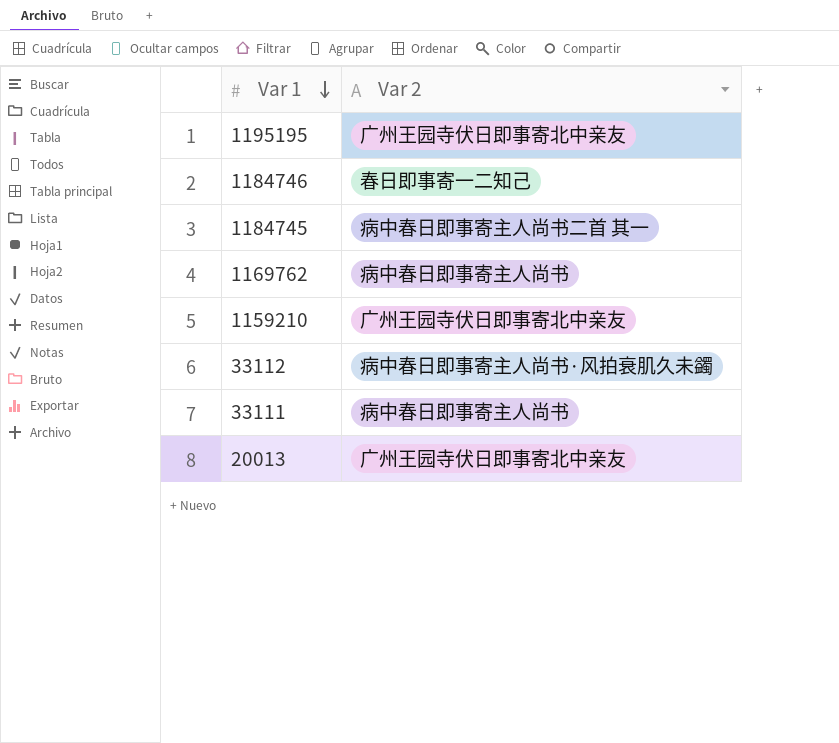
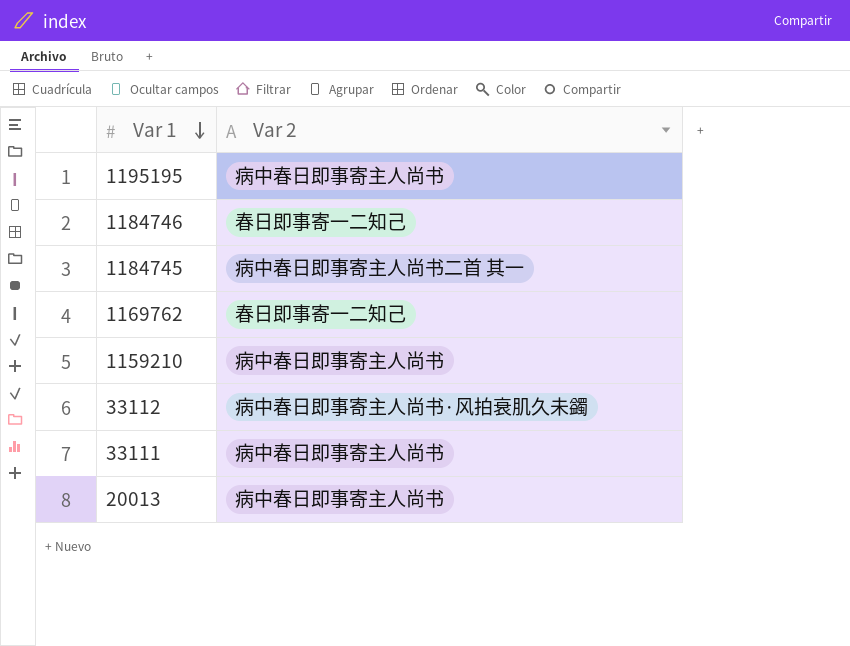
1195195 | Var 2: 广州王园寺伏日即事寄北中亲友 -> 病中春日即事寄主人尚书
1169762 | Var 2: 病中春日即事寄主人尚书 -> 春日即事寄一二知己
1159210 | Var 2: 广州王园寺伏日即事寄北中亲友 -> 病中春日即事寄主人尚书
20013 | Var 2: 广州王园寺伏日即事寄北中亲友 -> 病中春日即事寄主人尚书

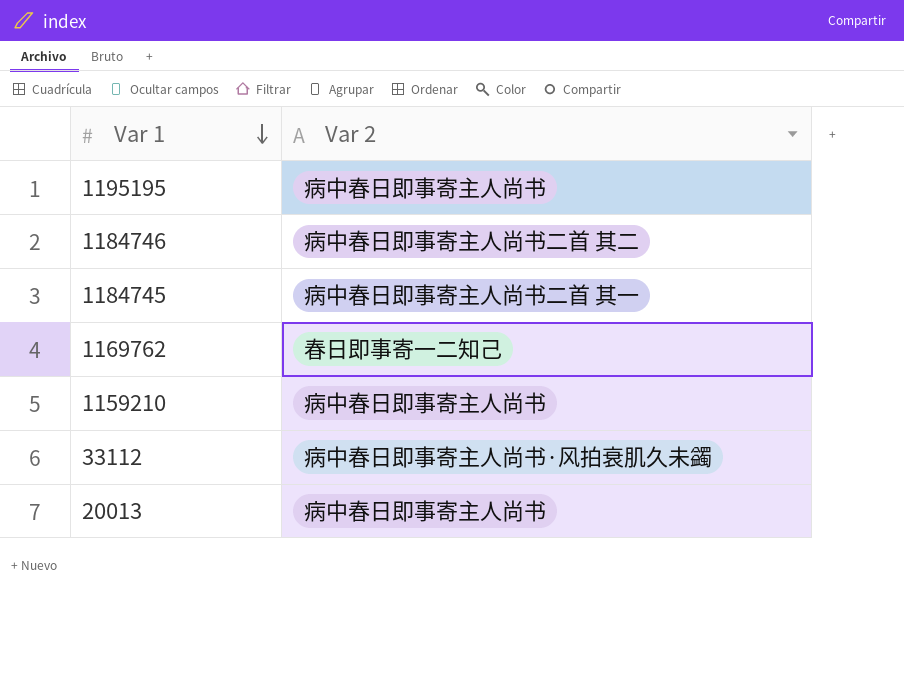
row 33111: 病中春日即事寄主人尚书 -> none
1184746 | Var 2: 春日即事寄一二知己 -> 病中春日即事寄主人尚书二首 其二

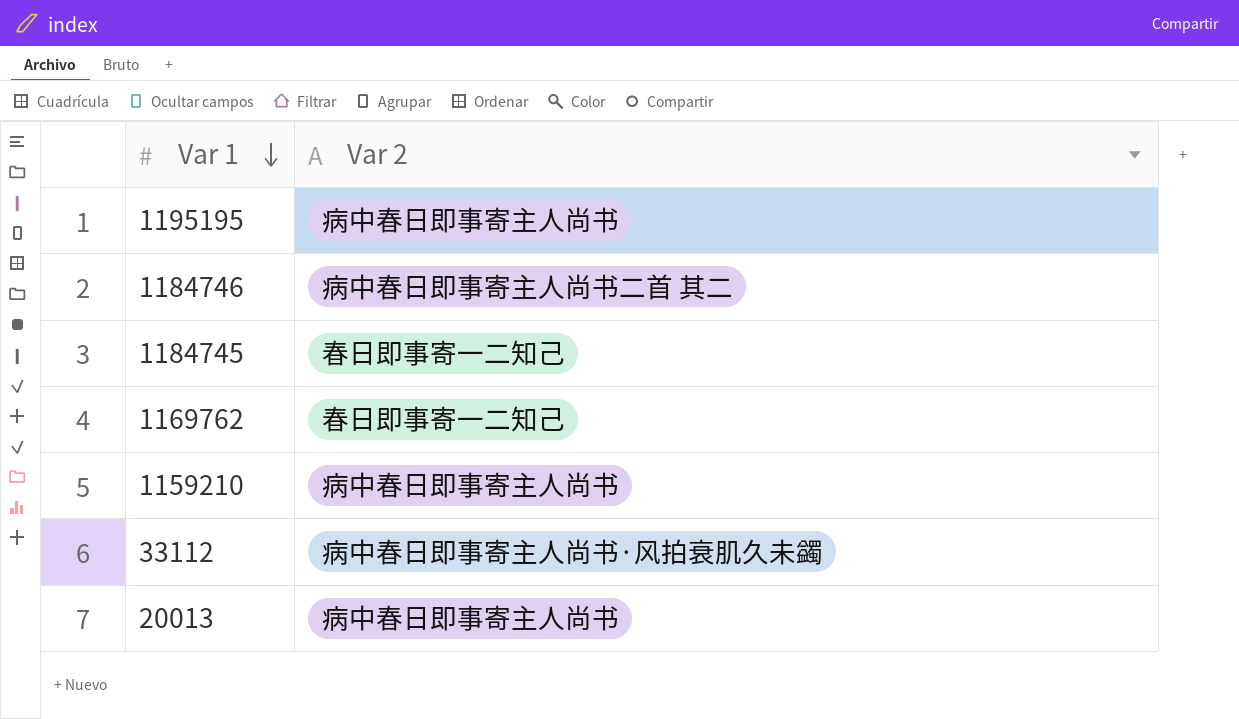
1184745 | Var 2: 病中春日即事寄主人尚书二首 其一 -> 春日即事寄一二知己

